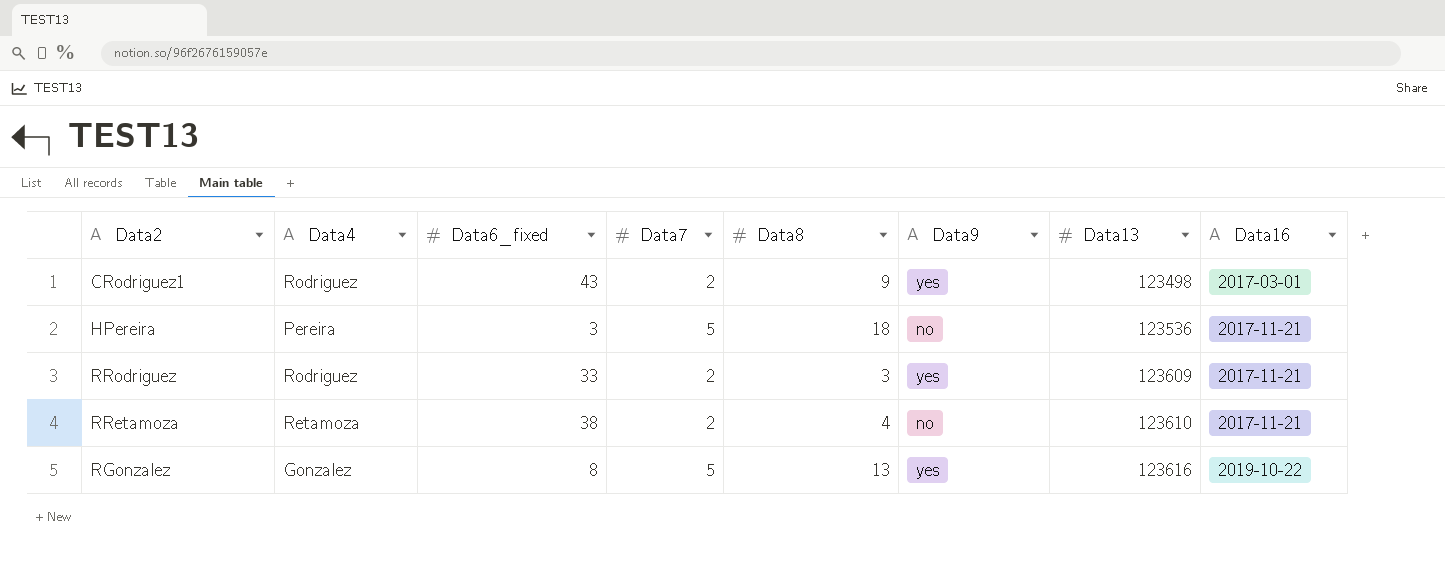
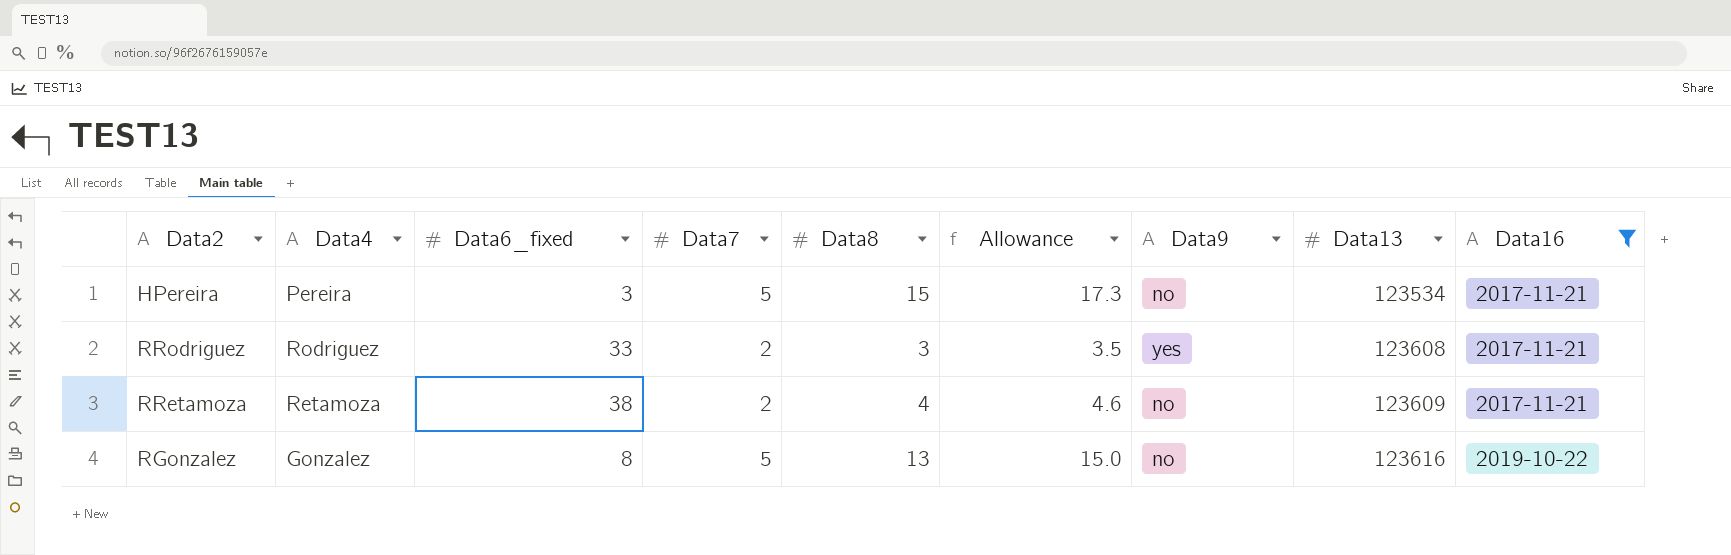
filter: none -> Data16 != 2017-03-01
column Allowance | formula: none -> [Data8] * 1.15
HPereira | Data8: 18 -> 15
HPereira | Data13: 123536 -> 123534
RRodriguez | Data13: 123609 -> 123608
RRetamoza | Data13: 123610 -> 123609
RGonzalez | Data9: yes -> no

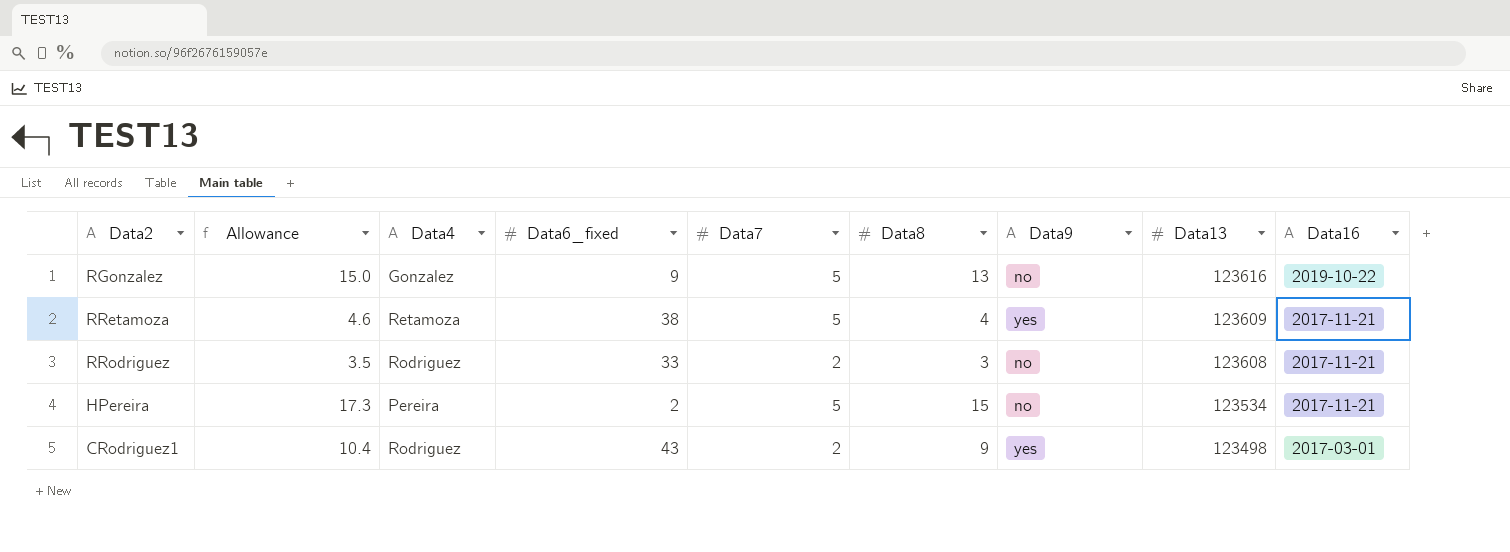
filter: Data16 != 2017-03-01 -> none
row order: Data13 ascending -> Data13 descending
column Allowance | position: 6 -> 2
RGonzalez | Data6_fixed: 8 -> 9
RRetamoza | Data7: 2 -> 5
RRetamoza | Data9: no -> yes
RRodriguez | Data9: yes -> no
HPereira | Data6_fixed: 3 -> 2

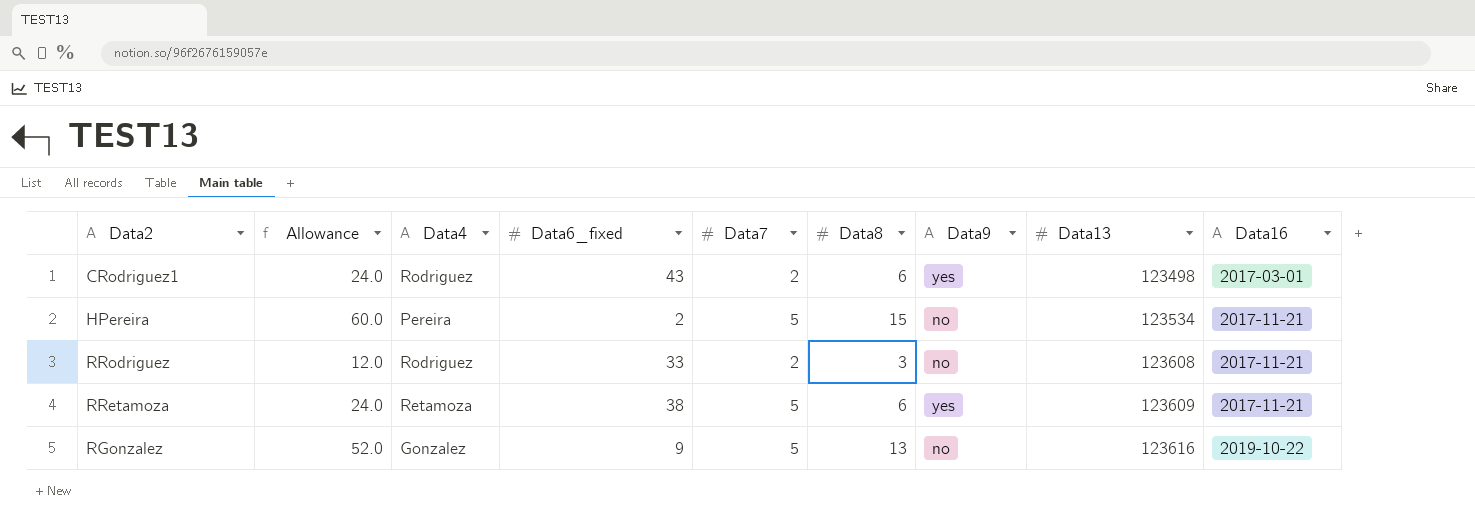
row order: Data13 descending -> Data13 ascending
column Allowance | formula: [Data8] * 1.15 -> [Data8] * 4
CRodriguez1 | Data8: 9 -> 6
RRetamoza | Data8: 4 -> 6

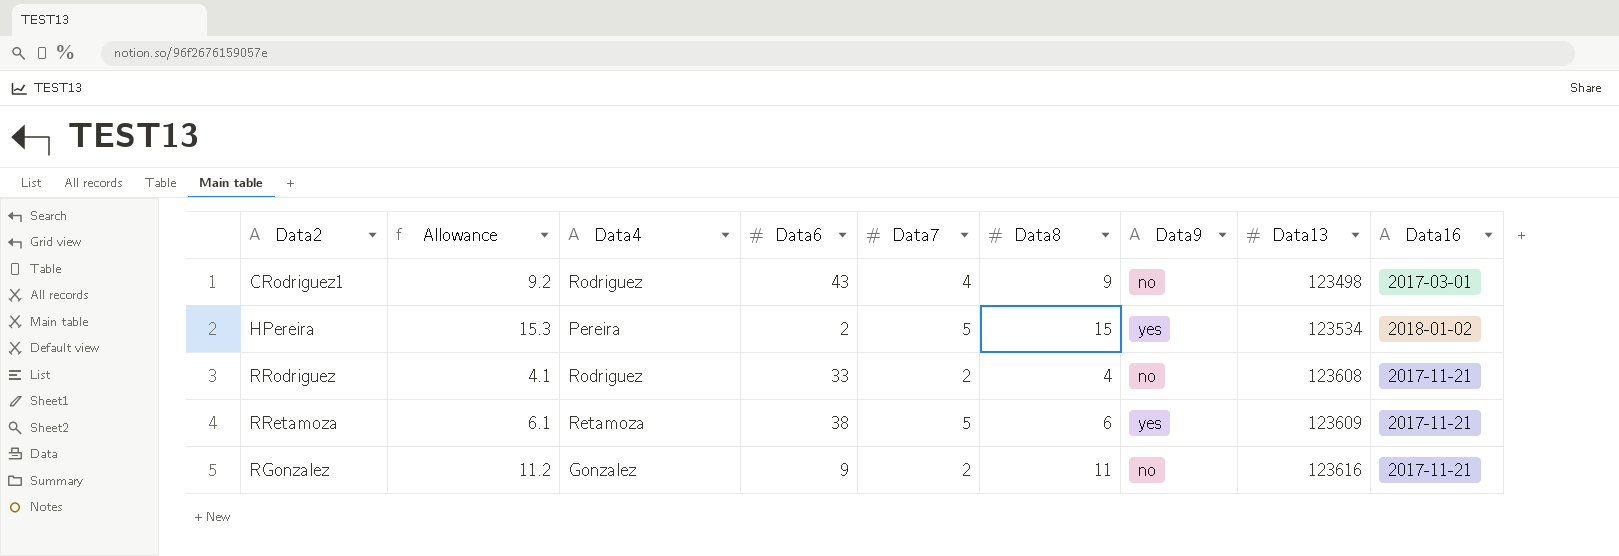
column Allowance | formula: [Data8] * 4 -> [Data8] * 1.02
column name: Data6_fixed -> Data6
CRodriguez1 | Data7: 2 -> 4
CRodriguez1 | Data8: 6 -> 9
CRodriguez1 | Data9: yes -> no
HPereira | Data9: no -> yes
HPereira | Data16: 2017-11-21 -> 2018-01-02
RRodriguez | Data8: 3 -> 4
RGonzalez | Data7: 5 -> 2
RGonzalez | Data8: 13 -> 11
RGonzalez | Data16: 2019-10-22 -> 2017-11-21

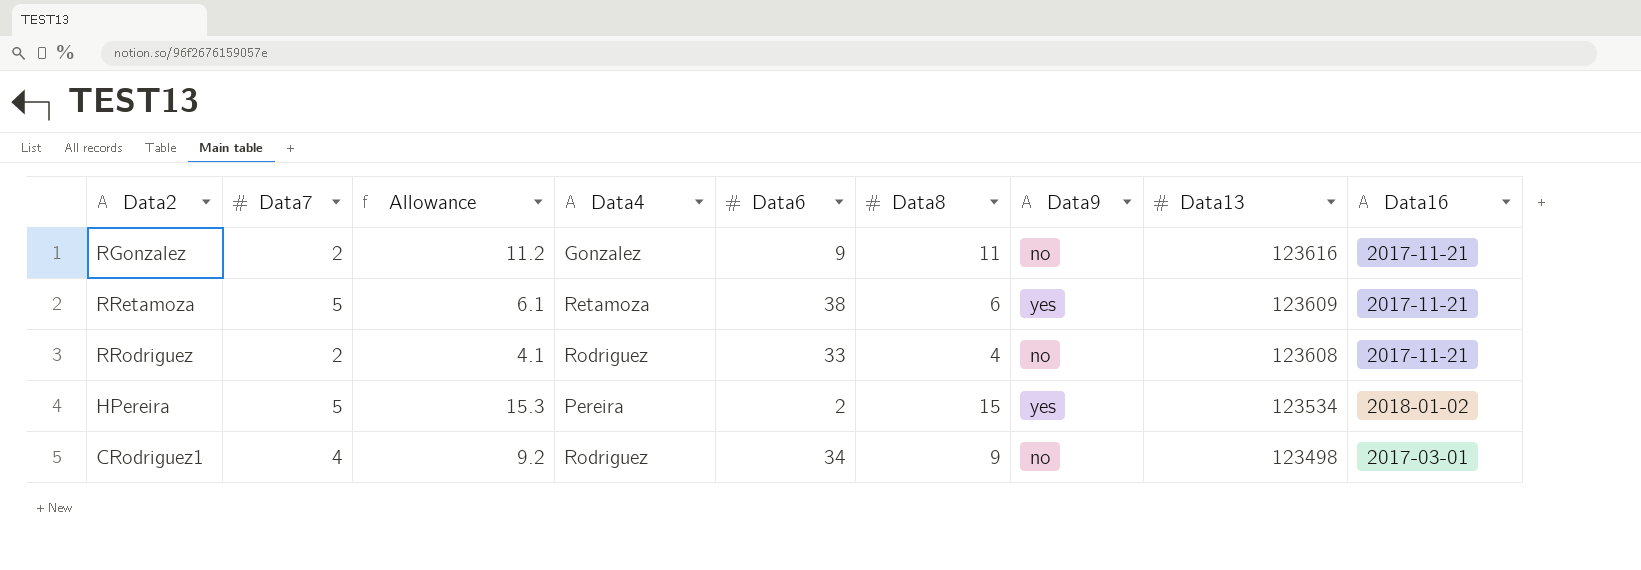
row order: Data13 ascending -> Data13 descending
column Data7 | position: 5 -> 2
CRodriguez1 | Data6: 43 -> 34

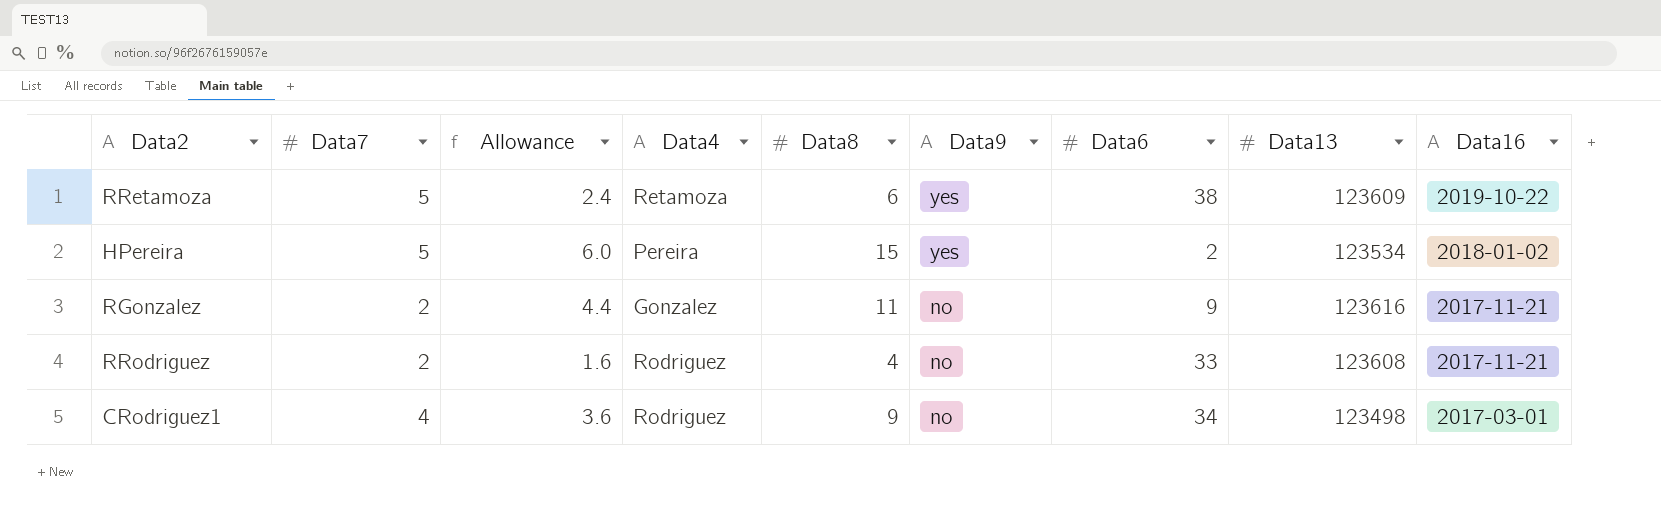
row order: Data13 descending -> Data9 descending
column Allowance | formula: [Data8] * 1.02 -> [Data8] * 0.4
column Data6 | position: 5 -> 7
RRetamoza | Data16: 2017-11-21 -> 2019-10-22

